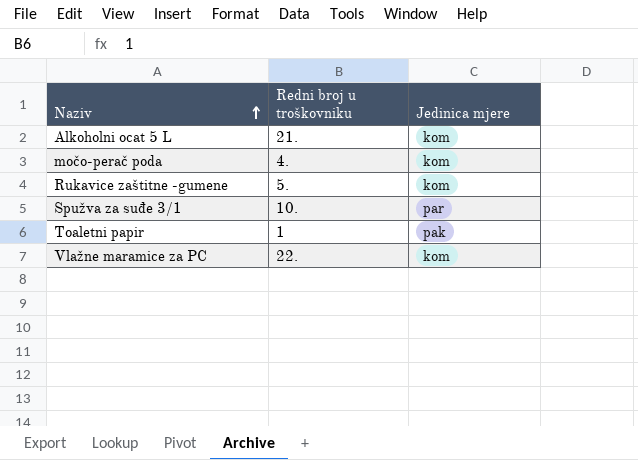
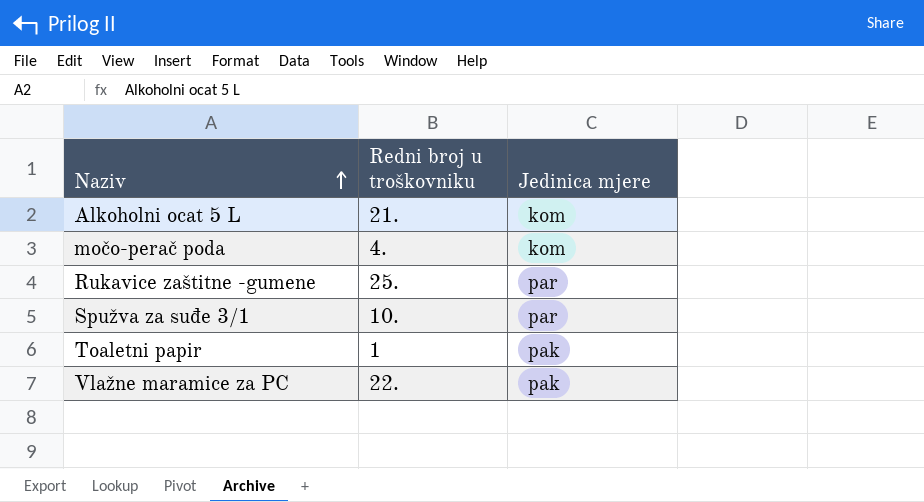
Rukavice zaštitne -gumene | Redni broj u troškovniku: 5. -> 25.
Rukavice zaštitne -gumene | Jedinica mjere: kom -> par
Vlažne maramice za PC | Jedinica mjere: kom -> pak

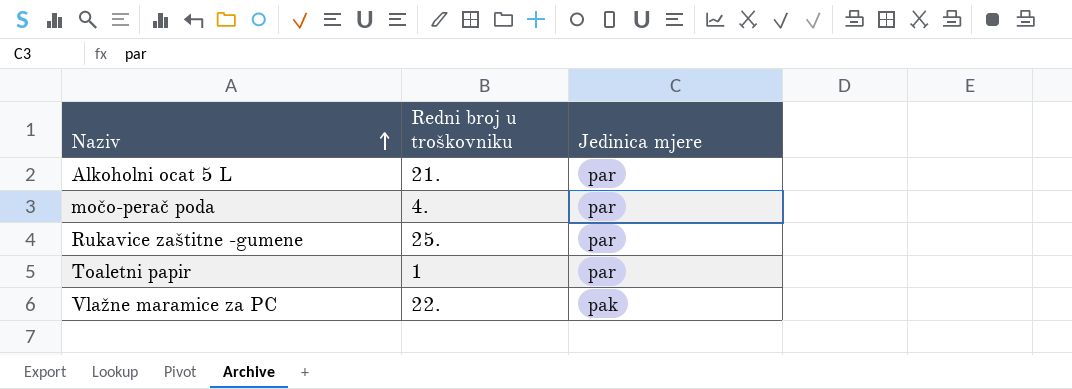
row Spužva za suđe 3/1: 10. | par -> none
Alkoholni ocat 5 L | Jedinica mjere: kom -> par
močo-perač poda | Jedinica mjere: kom -> par
Toaletni papir | Jedinica mjere: pak -> par

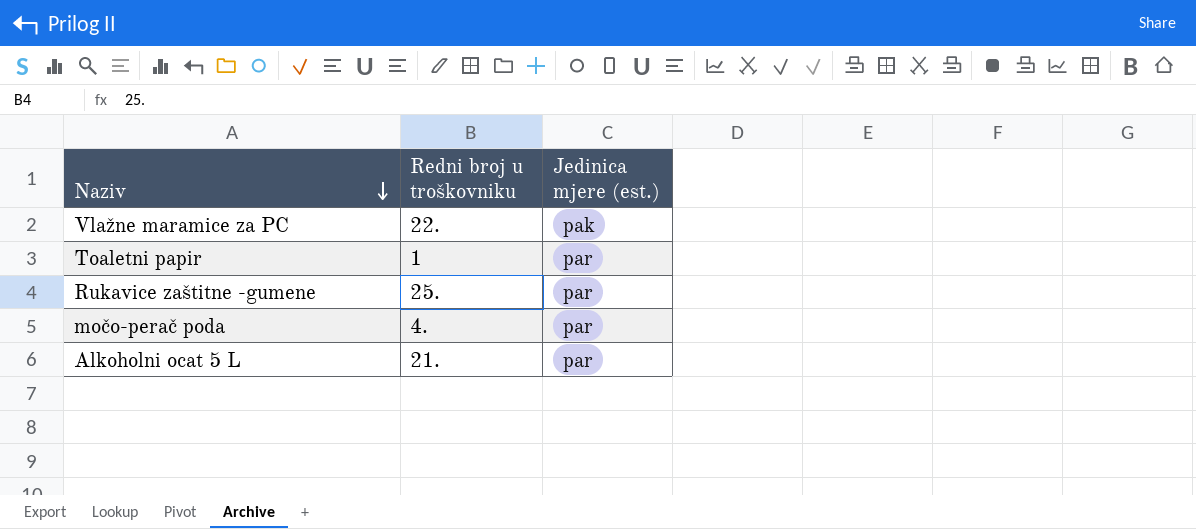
row order: Naziv ascending -> Naziv descending
column name: Jedinica mjere -> Jedinica mjere (est.)

